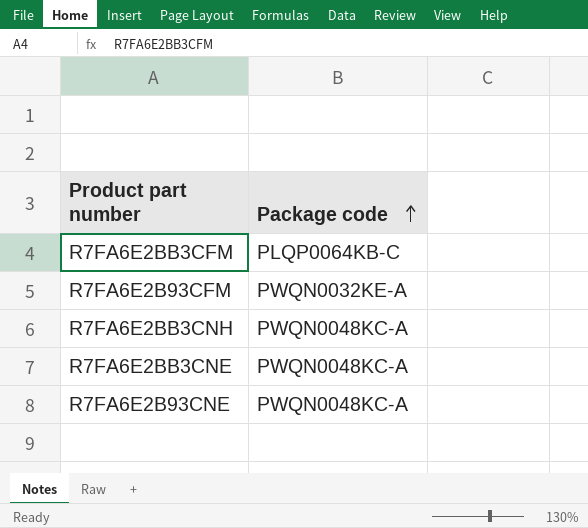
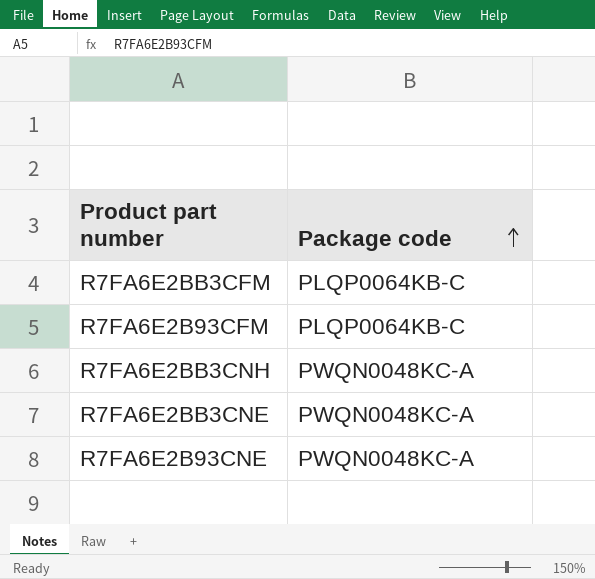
R7FA6E2B93CFM | Package code: PWQN0032KE-A -> PLQP0064KB-C

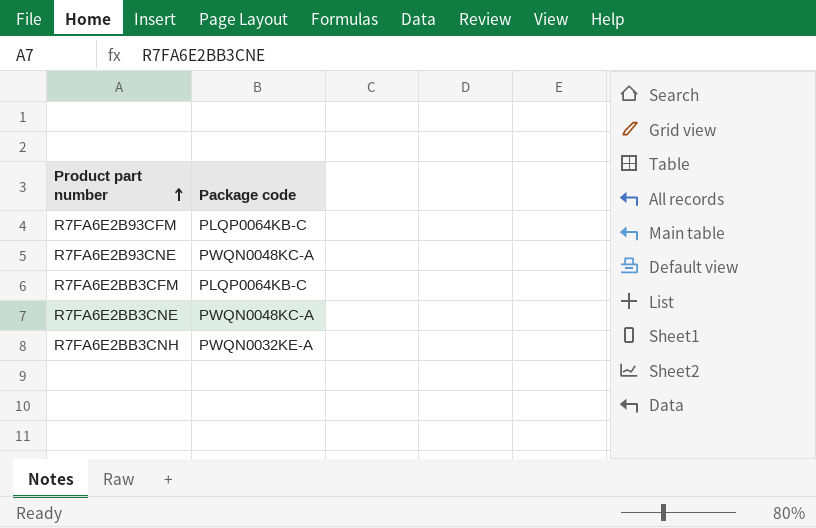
row order: Package code ascending -> Product part number ascending
R7FA6E2BB3CNH | Package code: PWQN0048KC-A -> PWQN0032KE-A

